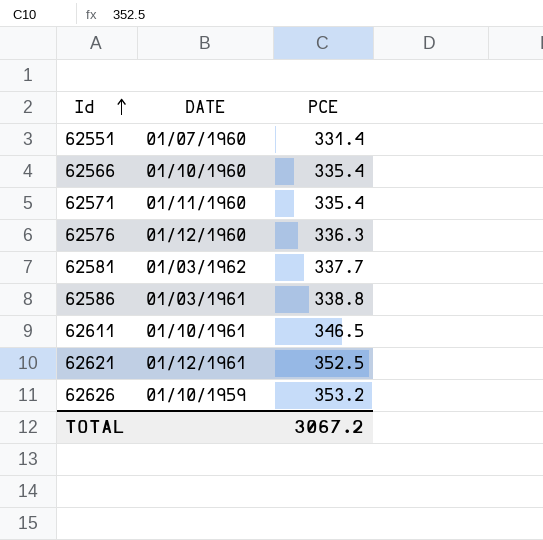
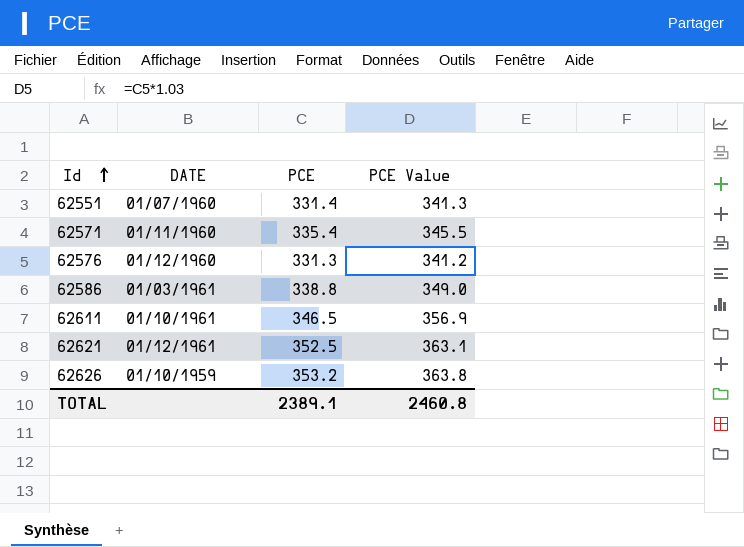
column PCE Value | formula: none -> [PCE] * 1.03
row 62566: 01/10/1960 | 335.4 -> none
row 62581: 01/03/1962 | 337.7 -> none
62576 | PCE: 336.3 -> 331.3
TOTAL | PCE: 3067.2 -> 2389.1

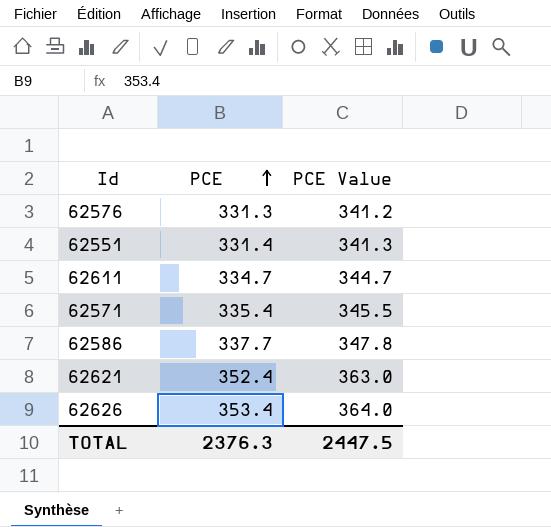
row order: Id ascending -> PCE ascending
column DATE | position: 2 -> none
62611 | PCE: 346.5 -> 334.7
62611 | PCE Value: 356.9 -> 344.7
62586 | PCE: 338.8 -> 337.7
62586 | PCE Value: 349.0 -> 347.8
62621 | PCE: 352.5 -> 352.4
62621 | PCE Value: 363.1 -> 363.0
62626 | PCE: 353.2 -> 353.4
62626 | PCE Value: 363.8 -> 364.0
TOTAL | PCE: 2389.1 -> 2376.3
TOTAL | PCE Value: 2460.8 -> 2447.5

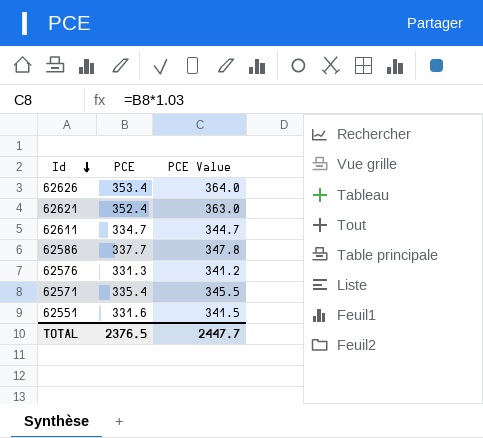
row order: PCE ascending -> Id descending
62551 | PCE: 331.4 -> 331.6
62551 | PCE Value: 341.3 -> 341.5
TOTAL | PCE: 2376.3 -> 2376.5
TOTAL | PCE Value: 2447.5 -> 2447.7

